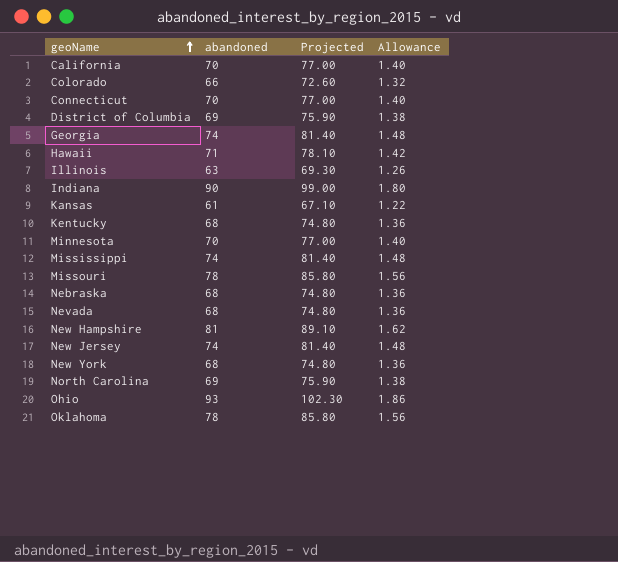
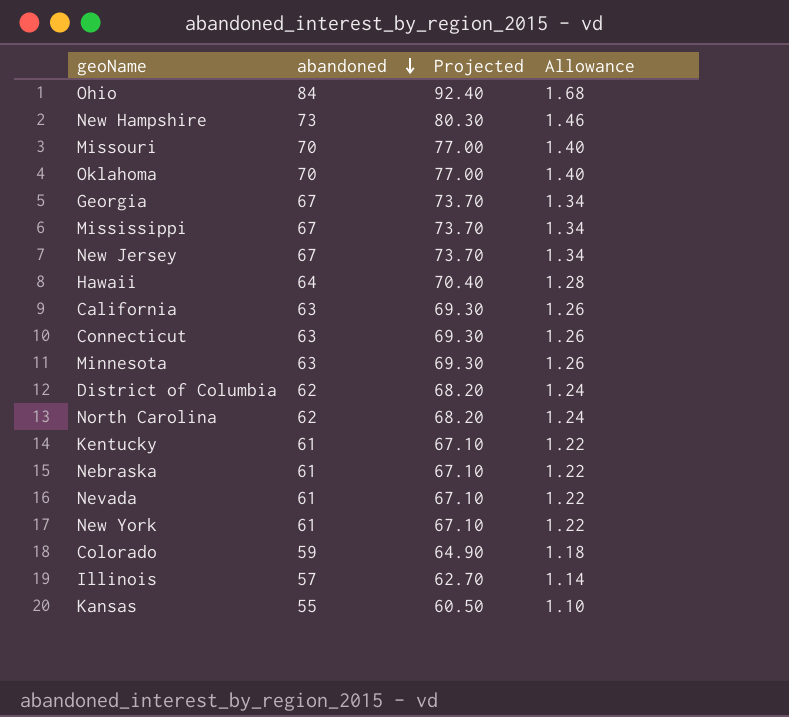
row order: geoName ascending -> abandoned descending
row Indiana: 90 | 99.00 | 1.80 -> none
Ohio | abandoned: 93 -> 84
Ohio | Projected: 102.30 -> 92.40
Ohio | Allowance: 1.86 -> 1.68
New Hampshire | abandoned: 81 -> 73
New Hampshire | Projected: 89.10 -> 80.30
New Hampshire | Allowance: 1.62 -> 1.46
Missouri | abandoned: 78 -> 70
Missouri | Projected: 85.80 -> 77.00
Missouri | Allowance: 1.56 -> 1.40
Oklahoma | abandoned: 78 -> 70
Oklahoma | Projected: 85.80 -> 77.00
Oklahoma | Allowance: 1.56 -> 1.40
Georgia | abandoned: 74 -> 67
Georgia | Projected: 81.40 -> 73.70
Georgia | Allowance: 1.48 -> 1.34
Mississippi | abandoned: 74 -> 67
Mississippi | Projected: 81.40 -> 73.70
Mississippi | Allowance: 1.48 -> 1.34
New Jersey | abandoned: 74 -> 67
New Jersey | Projected: 81.40 -> 73.70
New Jersey | Allowance: 1.48 -> 1.34
Hawaii | abandoned: 71 -> 64
Hawaii | Projected: 78.10 -> 70.40
Hawaii | Allowance: 1.42 -> 1.28
California | abandoned: 70 -> 63
California | Projected: 77.00 -> 69.30
California | Allowance: 1.40 -> 1.26
Connecticut | abandoned: 70 -> 63
Connecticut | Projected: 77.00 -> 69.30
Connecticut | Allowance: 1.40 -> 1.26
Minnesota | abandoned: 70 -> 63
Minnesota | Projected: 77.00 -> 69.30
Minnesota | Allowance: 1.40 -> 1.26
District of Columbia | abandoned: 69 -> 62
District of Columbia | Projected: 75.90 -> 68.20
District of Columbia | Allowance: 1.38 -> 1.24
North Carolina | abandoned: 69 -> 62
North Carolina | Projected: 75.90 -> 68.20
North Carolina | Allowance: 1.38 -> 1.24
Kentucky | abandoned: 68 -> 61
Kentucky | Projected: 74.80 -> 67.10
Kentucky | Allowance: 1.36 -> 1.22
Nebraska | abandoned: 68 -> 61
Nebraska | Projected: 74.80 -> 67.10
Nebraska | Allowance: 1.36 -> 1.22
Nevada | abandoned: 68 -> 61
Nevada | Projected: 74.80 -> 67.10
Nevada | Allowance: 1.36 -> 1.22
New York | abandoned: 68 -> 61
New York | Projected: 74.80 -> 67.10
New York | Allowance: 1.36 -> 1.22
Colorado | abandoned: 66 -> 59
Colorado | Projected: 72.60 -> 64.90
Colorado | Allowance: 1.32 -> 1.18
Illinois | abandoned: 63 -> 57
Illinois | Projected: 69.30 -> 62.70
Illinois | Allowance: 1.26 -> 1.14
Kansas | abandoned: 61 -> 55
Kansas | Projected: 67.10 -> 60.50
Kansas | Allowance: 1.22 -> 1.10

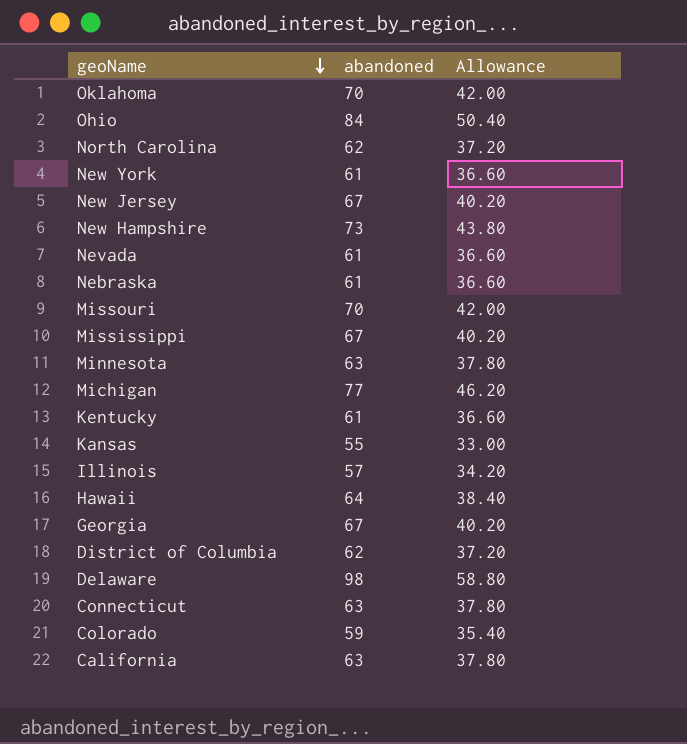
row order: abandoned descending -> geoName descending
column Projected | formula: [abandoned] * 1.1 -> none
column Allowance | formula: [abandoned] * 0.02 -> [abandoned] * 0.6
row Michigan: none -> 77 | 46.20
row Delaware: none -> 98 | 58.80

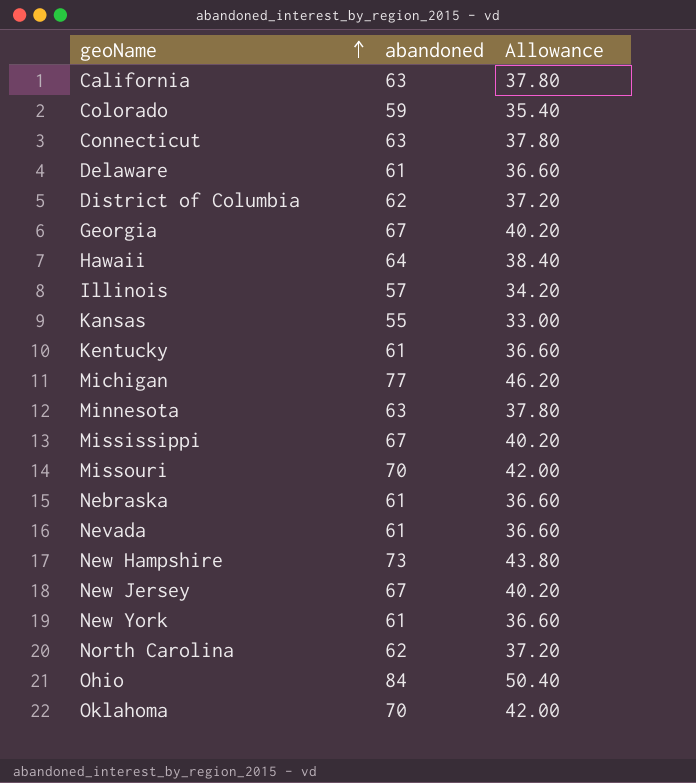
row order: geoName descending -> geoName ascending
Delaware | abandoned: 98 -> 61
Delaware | Allowance: 58.80 -> 36.60

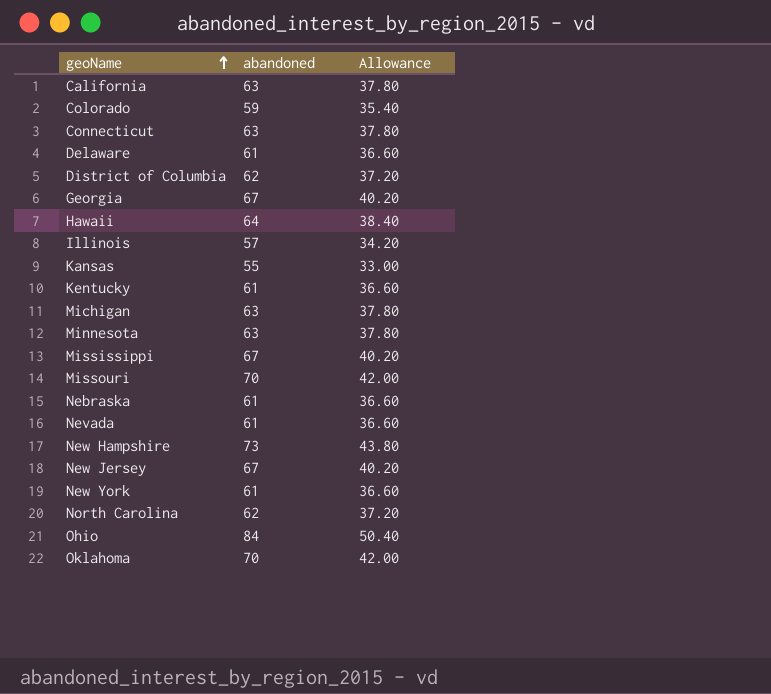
Michigan | abandoned: 77 -> 63
Michigan | Allowance: 46.20 -> 37.80

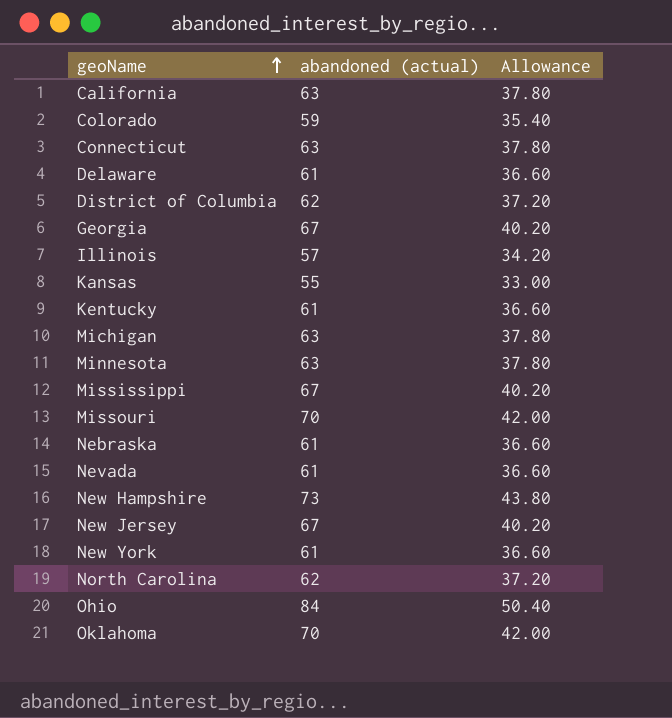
column name: abandoned -> abandoned (actual)
row Hawaii: 64 | 38.40 -> none

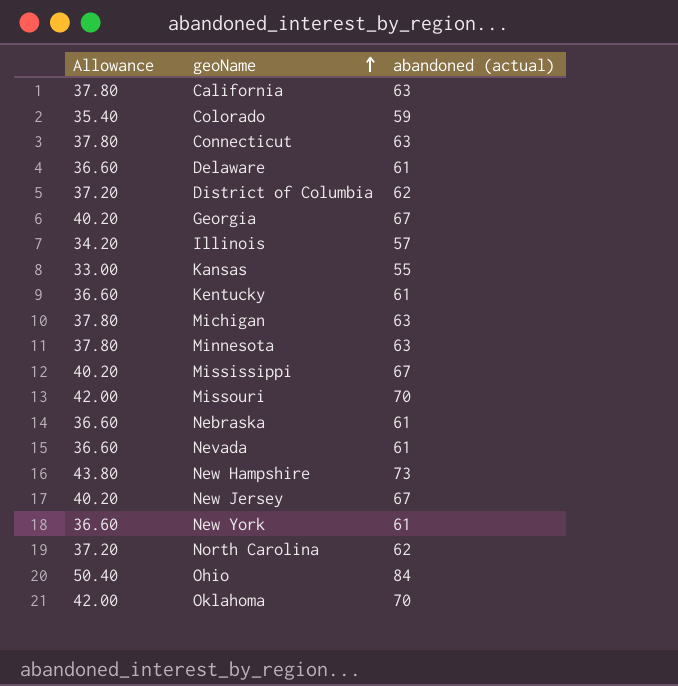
column Allowance | position: 3 -> 1

